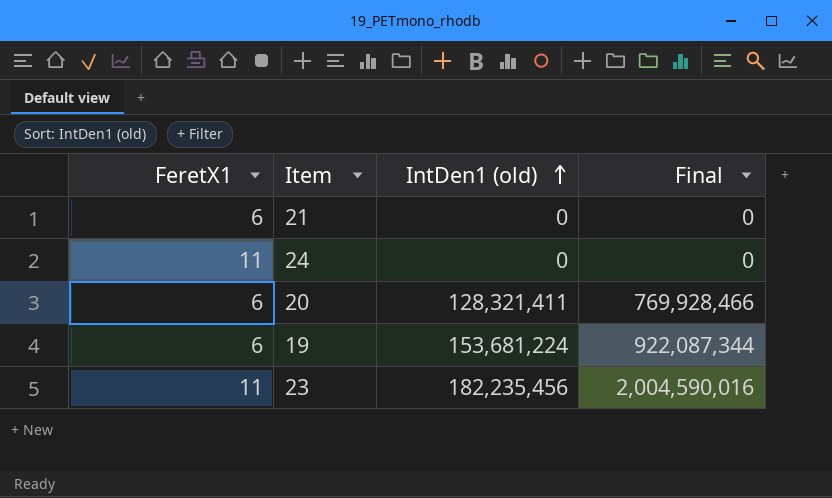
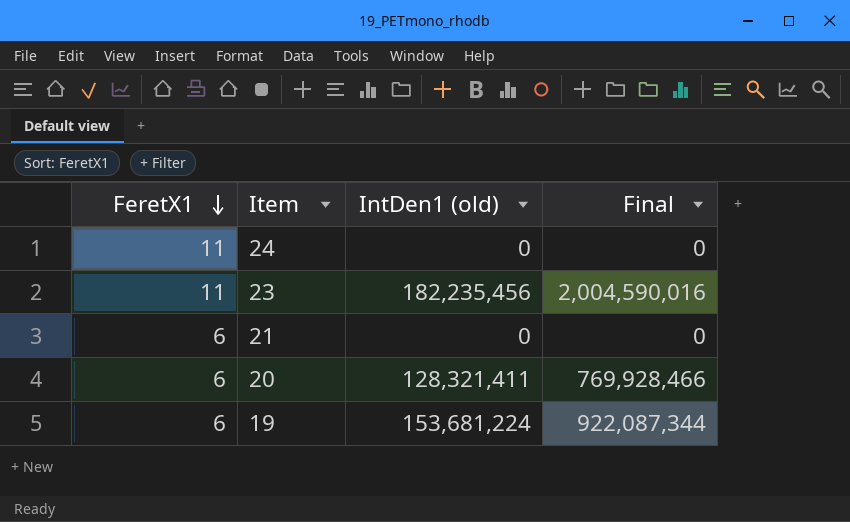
row order: IntDen1 (old) ascending -> FeretX1 descending

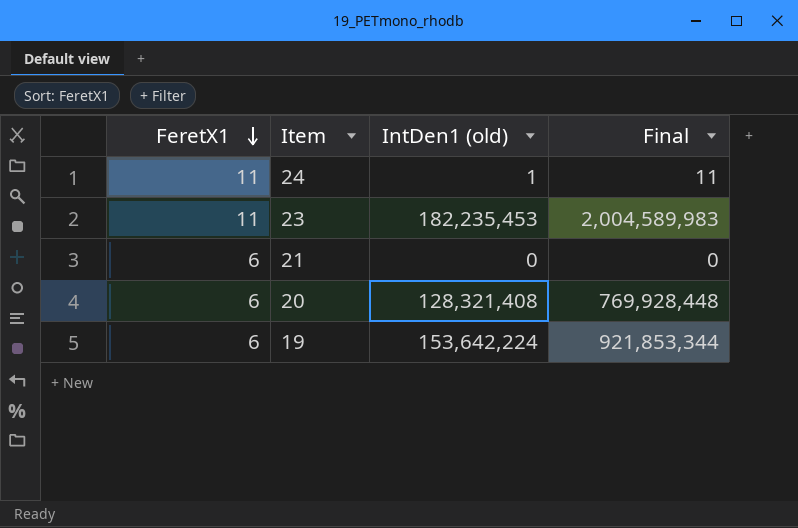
24 | IntDen1 (old): 0 -> 1
24 | Final: 0 -> 11
23 | IntDen1 (old): 182,235,456 -> 182,235,453
23 | Final: 2,004,590,016 -> 2,004,589,983
20 | IntDen1 (old): 128,321,411 -> 128,321,408
20 | Final: 769,928,466 -> 769,928,448
19 | IntDen1 (old): 153,681,224 -> 153,642,224
19 | Final: 922,087,344 -> 921,853,344

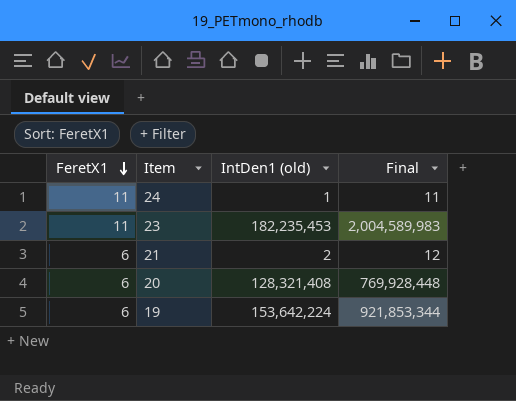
21 | IntDen1 (old): 0 -> 2
21 | Final: 0 -> 12

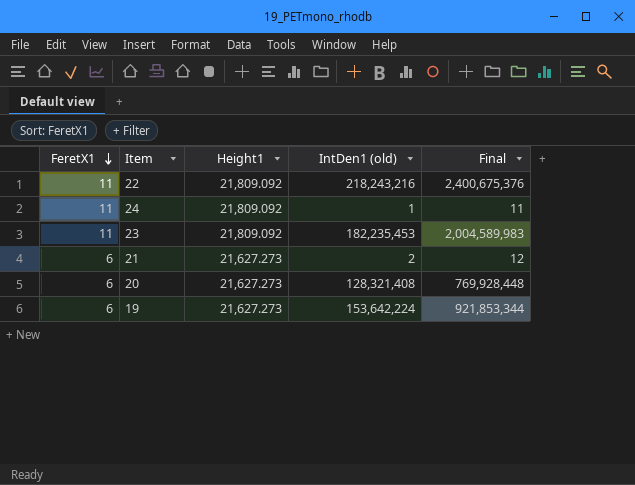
column Height1 | position: none -> 3
row 22: none -> 11 | 21,809.092 | 218,243,216 | 2,400,675,376

